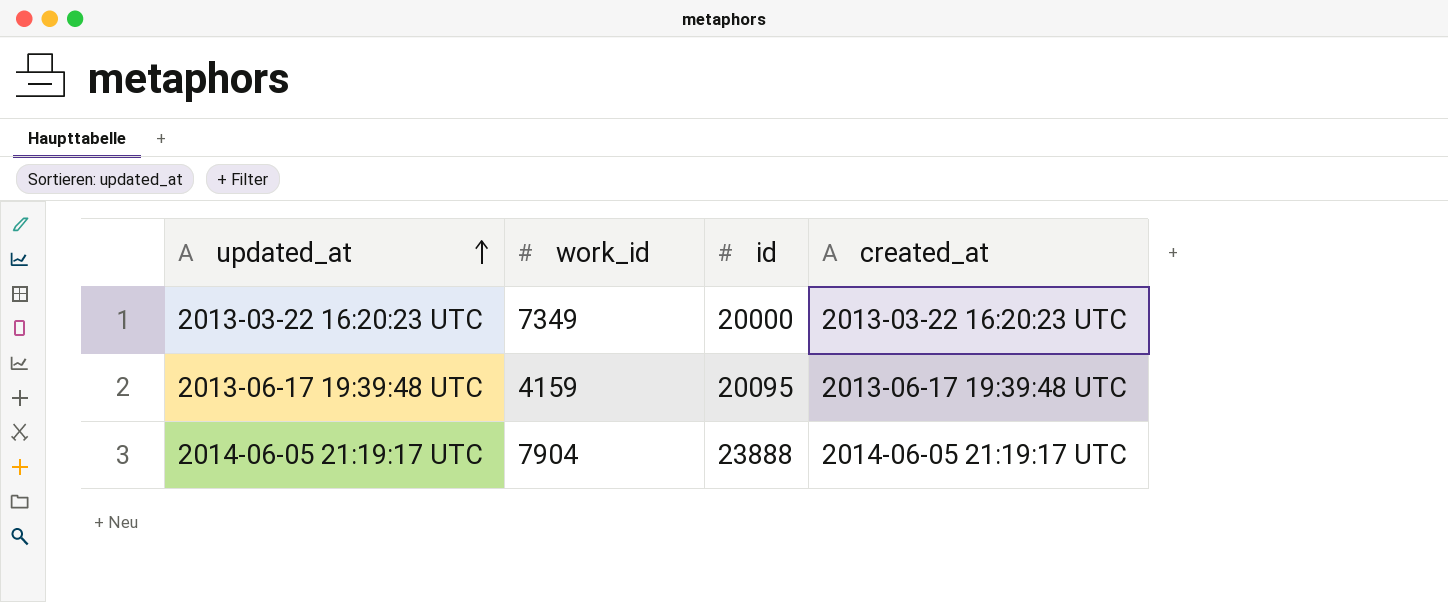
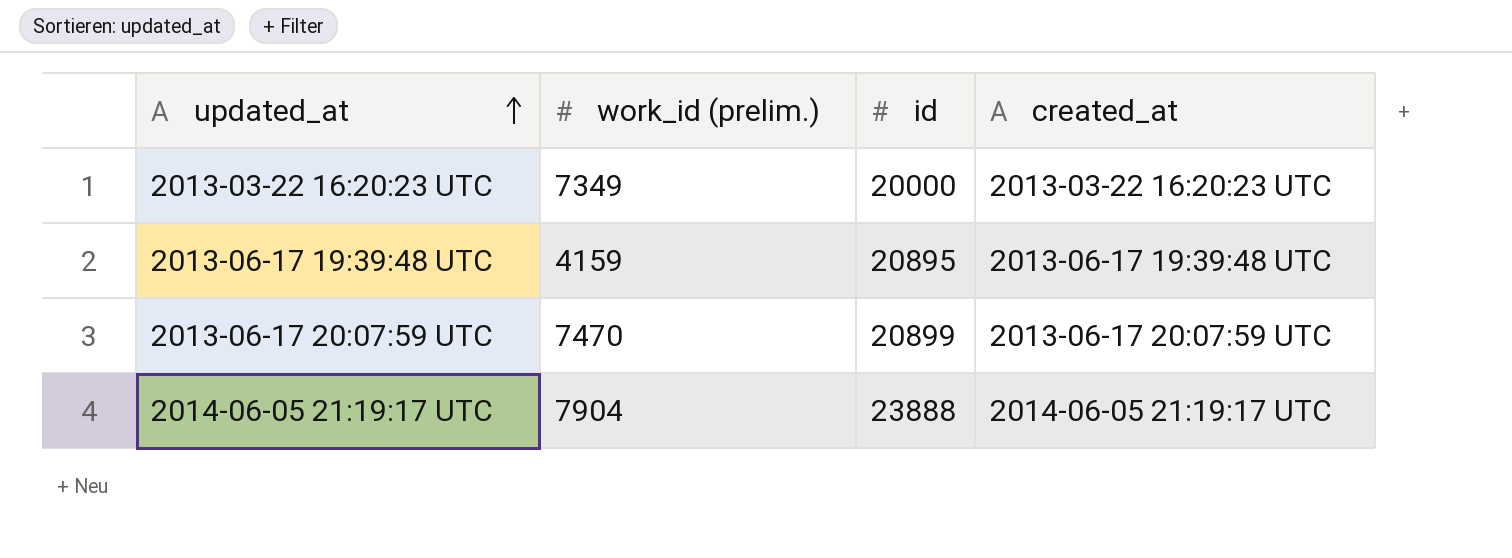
column name: work_id -> work_id (prelim.)
2013-06-17 19:39:48 UTC | id: 20095 -> 20895
row 2013-06-17 20:07:59 UTC: none -> 7470 | 20899 | 2013-06-17 20:07:59 UTC

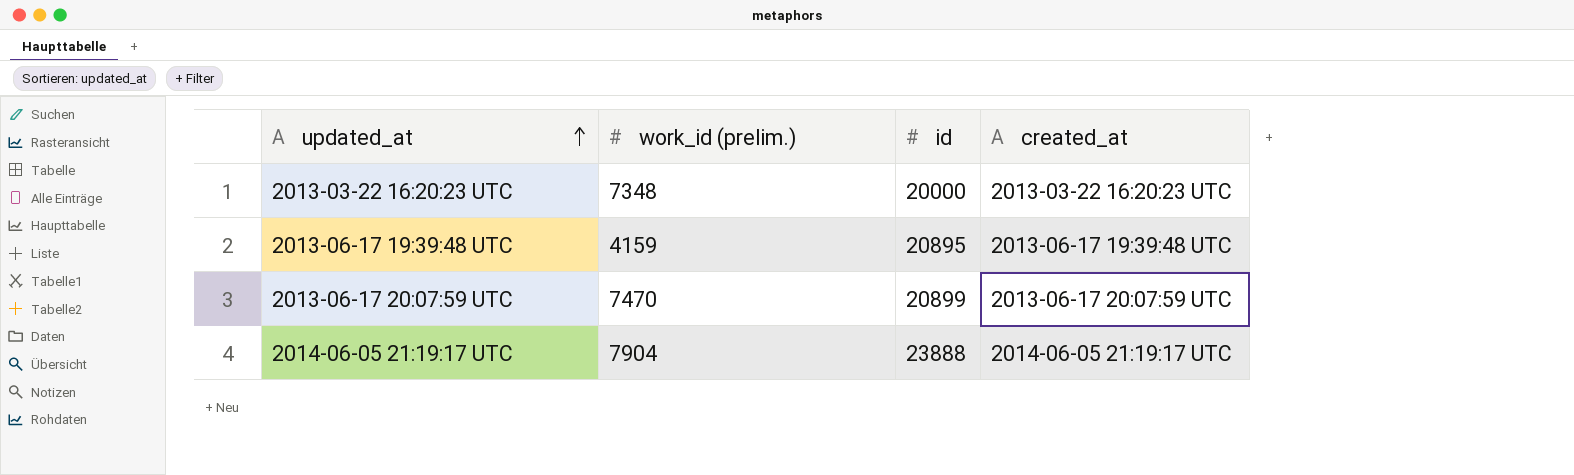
2013-03-22 16:20:23 UTC | work_id (prelim.): 7349 -> 7348

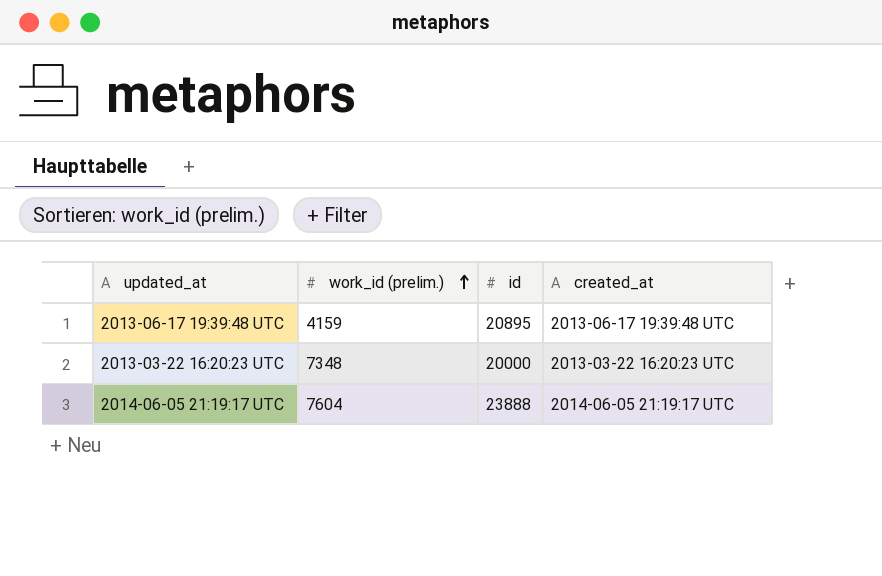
row order: updated_at ascending -> work_id (prelim.) ascending
row 2013-06-17 20:07:59 UTC: 7470 | 20899 | 2013-06-17 20:07:59 UTC -> none
2014-06-05 21:19:17 UTC | work_id (prelim.): 7904 -> 7604

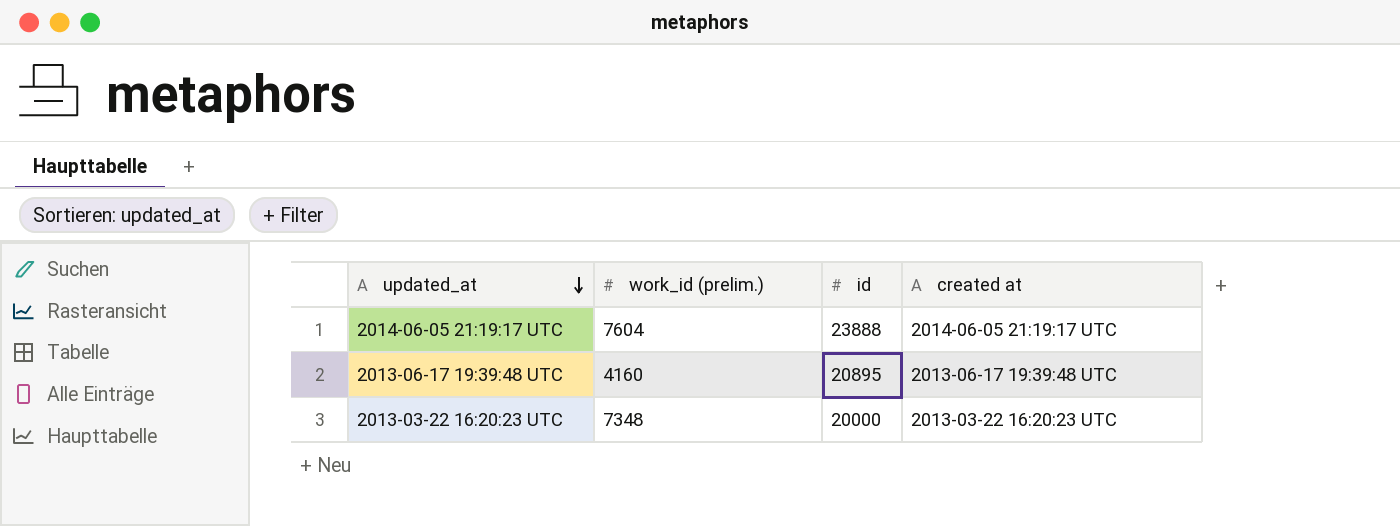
row order: work_id (prelim.) ascending -> updated_at descending
column name: created_at -> created at
2013-06-17 19:39:48 UTC | work_id (prelim.): 4159 -> 4160

